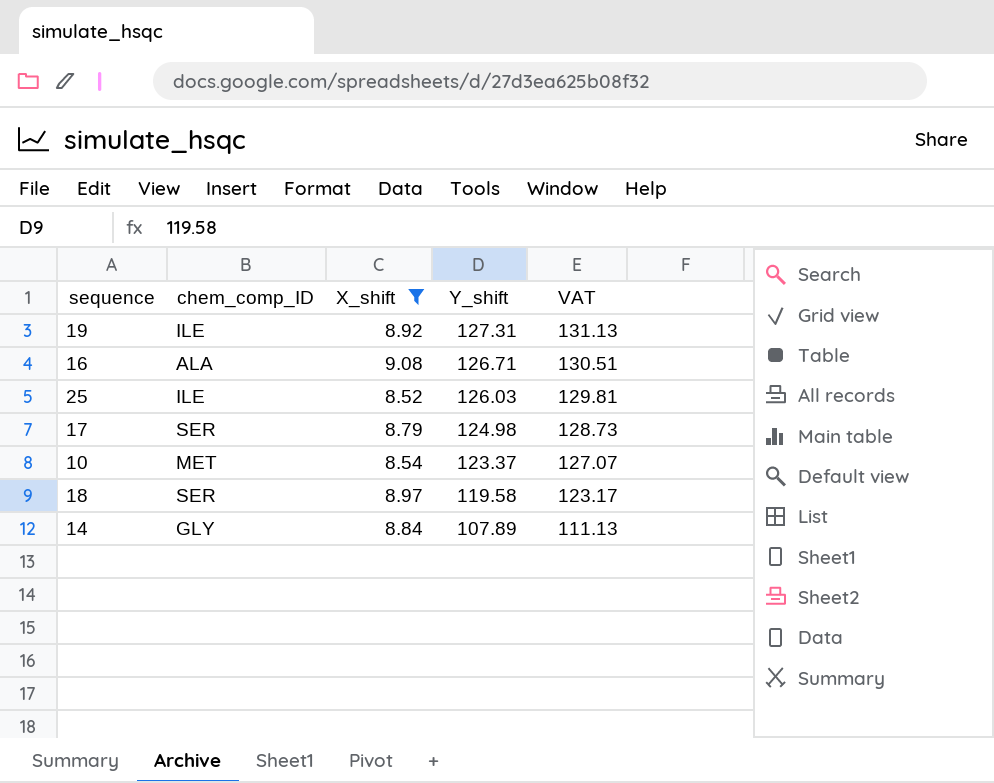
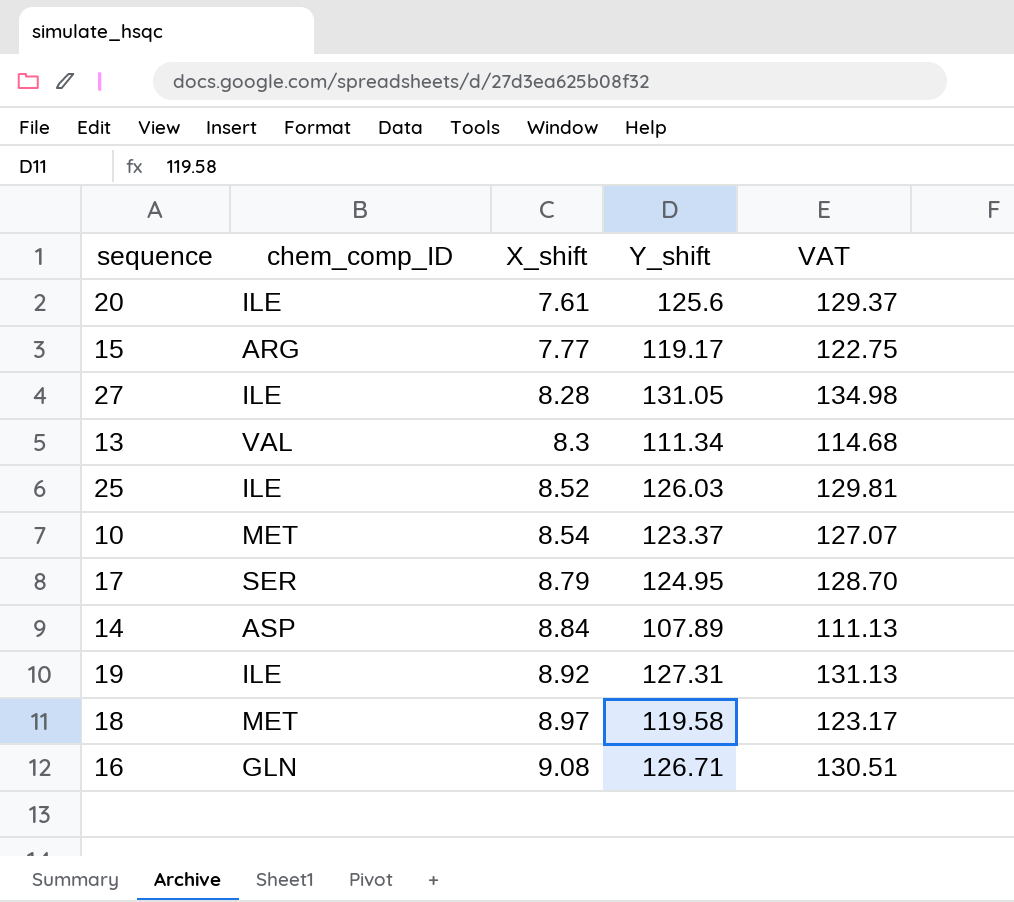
filter: X_shift >= 8.52 -> none
row order: Y_shift descending -> X_shift ascending
17 | Y_shift: 124.98 -> 124.95
17 | VAT: 128.73 -> 128.70
14 | chem_comp_ID: GLY -> ASP
18 | chem_comp_ID: SER -> MET
16 | chem_comp_ID: ALA -> GLN

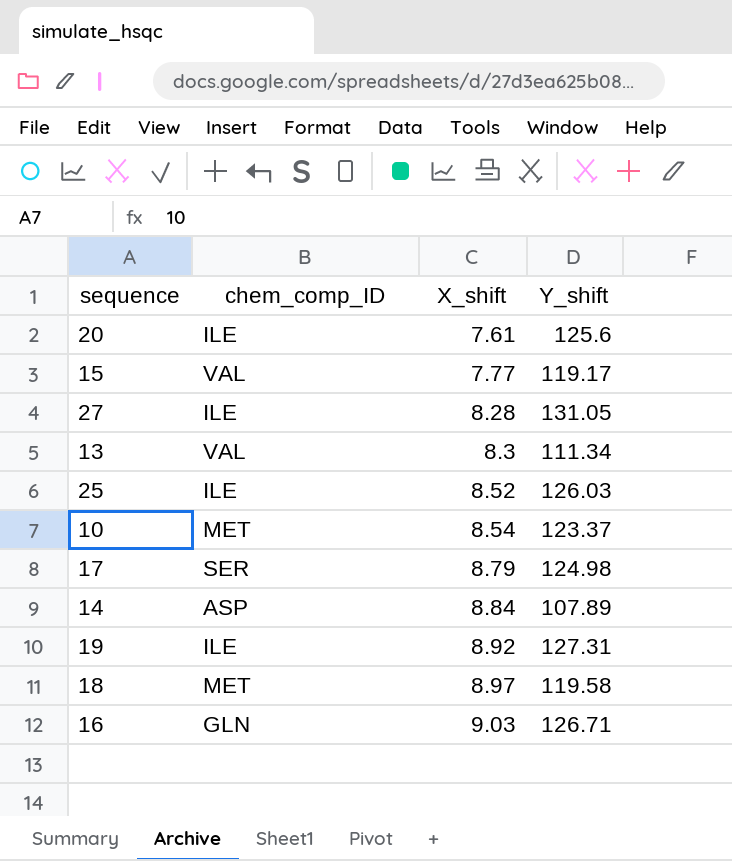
column VAT | formula: [Y_shift] * 1.03 -> none
15 | chem_comp_ID: ARG -> VAL
17 | Y_shift: 124.95 -> 124.98
16 | X_shift: 9.08 -> 9.03

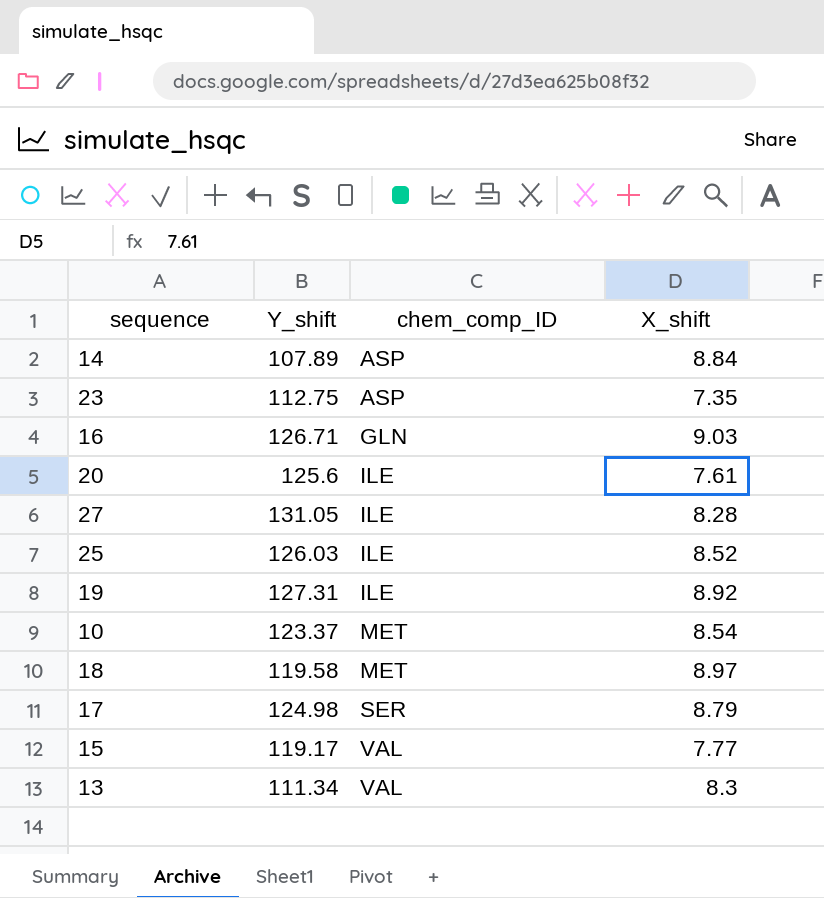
row order: X_shift ascending -> chem_comp_ID ascending
column Y_shift | position: 4 -> 2
row 23: none -> 112.75 | ASP | 7.35

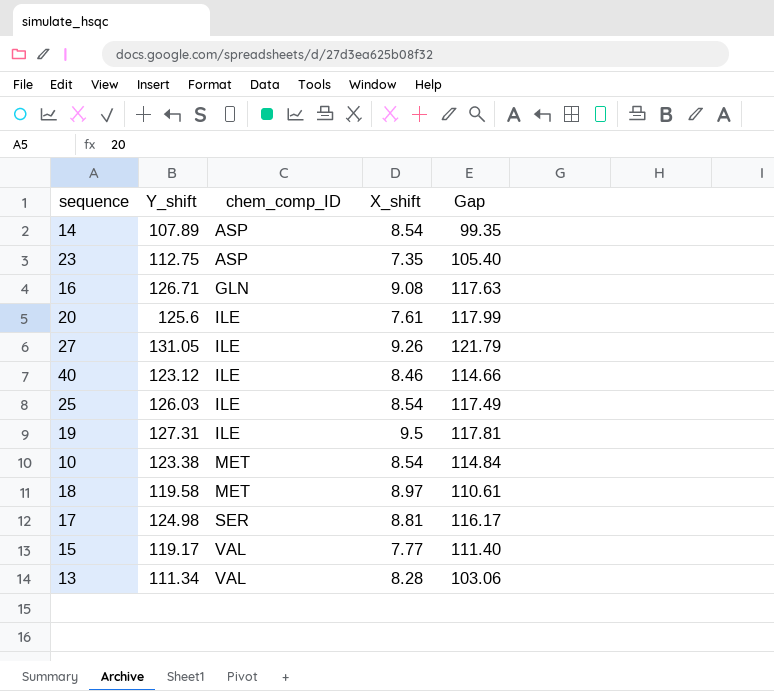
column Gap | formula: none -> [Y_shift] - [X_shift]
14 | X_shift: 8.84 -> 8.54
16 | X_shift: 9.03 -> 9.08
27 | X_shift: 8.28 -> 9.26
row 40: none -> 123.12 | ILE | 8.46 | 114.66
25 | X_shift: 8.52 -> 8.54
19 | X_shift: 8.92 -> 9.5
10 | Y_shift: 123.37 -> 123.38
17 | X_shift: 8.79 -> 8.81
13 | X_shift: 8.3 -> 8.28

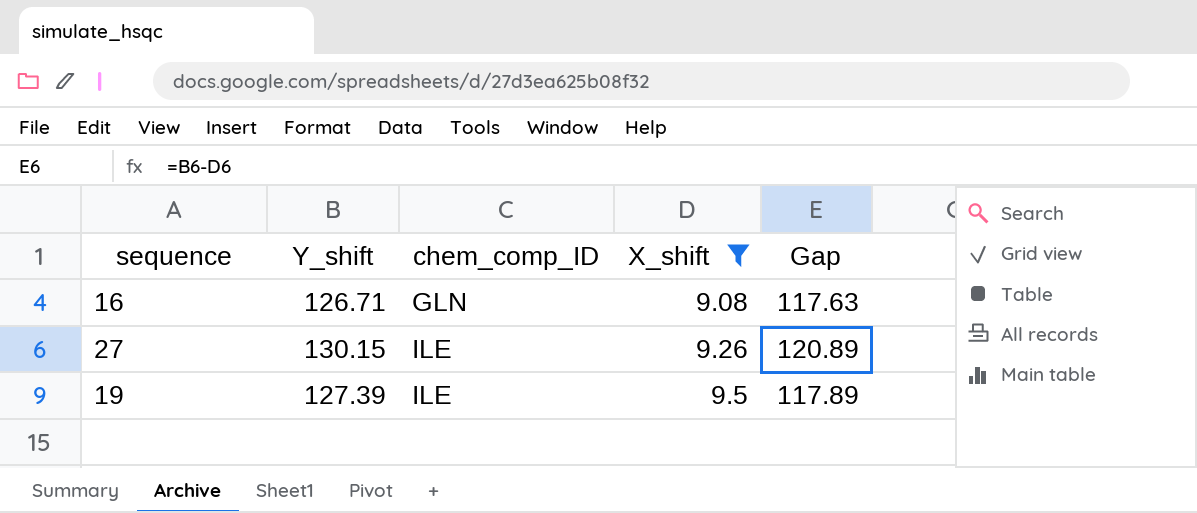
filter: none -> X_shift >= 9.08
27 | Y_shift: 131.05 -> 130.15
27 | Gap: 121.79 -> 120.89
19 | Y_shift: 127.31 -> 127.39
19 | Gap: 117.81 -> 117.89

